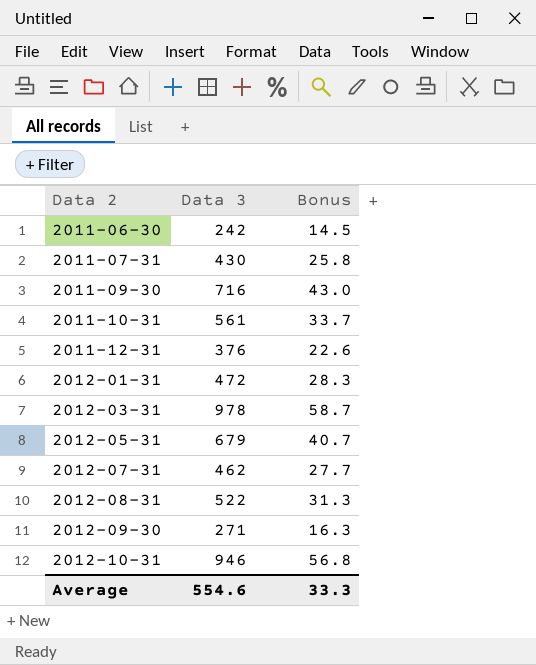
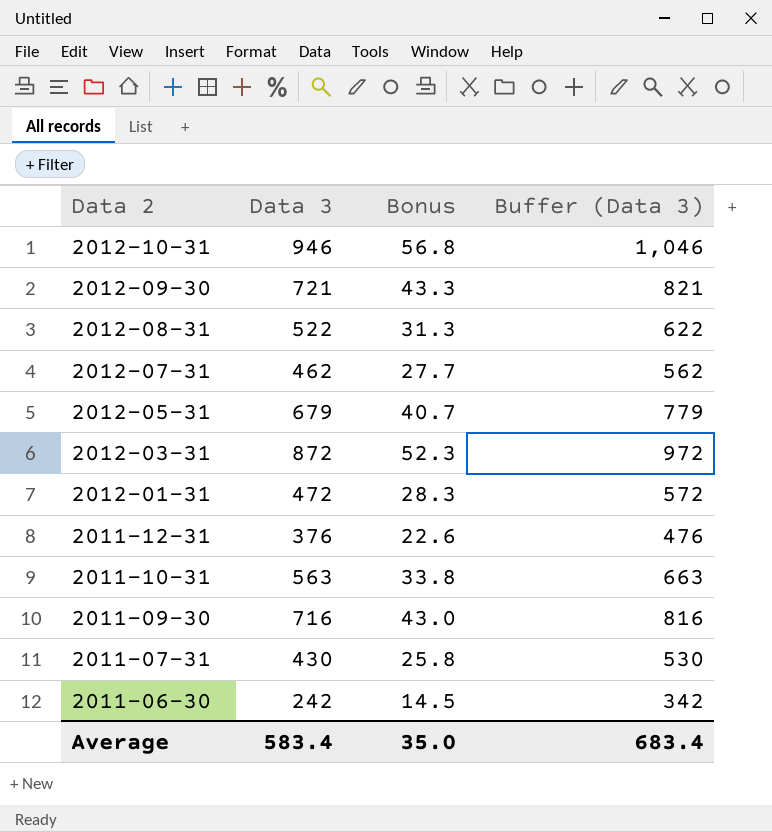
row order: Data 2 ascending -> Data 2 descending
column Buffer (Data 3) | formula: none -> [Data 3] + 100
2012-09-30 | Data 3: 271 -> 721
2012-09-30 | Bonus: 16.3 -> 43.3
2012-03-31 | Data 3: 978 -> 872
2012-03-31 | Bonus: 58.7 -> 52.3
2011-10-31 | Data 3: 561 -> 563
2011-10-31 | Bonus: 33.7 -> 33.8
Average | Data 3: 554.6 -> 583.4
Average | Bonus: 33.3 -> 35.0

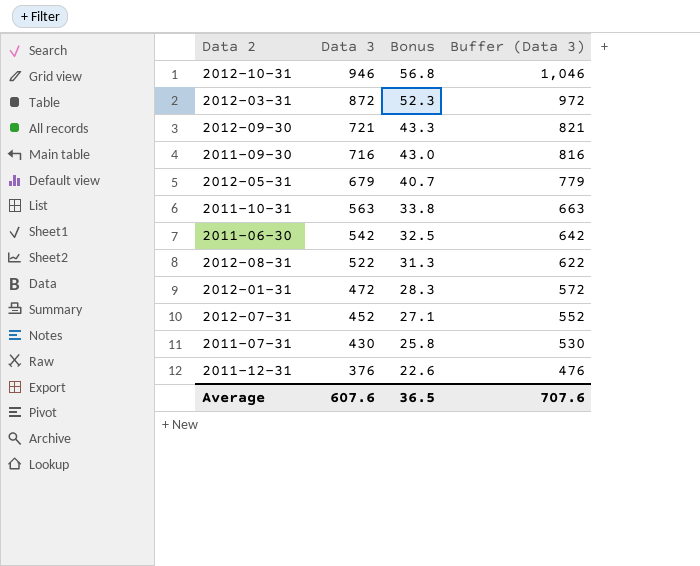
row order: Data 2 descending -> Data 3 descending
2011-06-30 | Data 3: 242 -> 542
2011-06-30 | Bonus: 14.5 -> 32.5
2011-06-30 | Buffer (Data 3): 342 -> 642
2012-07-31 | Data 3: 462 -> 452
2012-07-31 | Bonus: 27.7 -> 27.1
2012-07-31 | Buffer (Data 3): 562 -> 552
Average | Data 3: 583.4 -> 607.6
Average | Bonus: 35.0 -> 36.5
Average | Buffer (Data 3): 683.4 -> 707.6

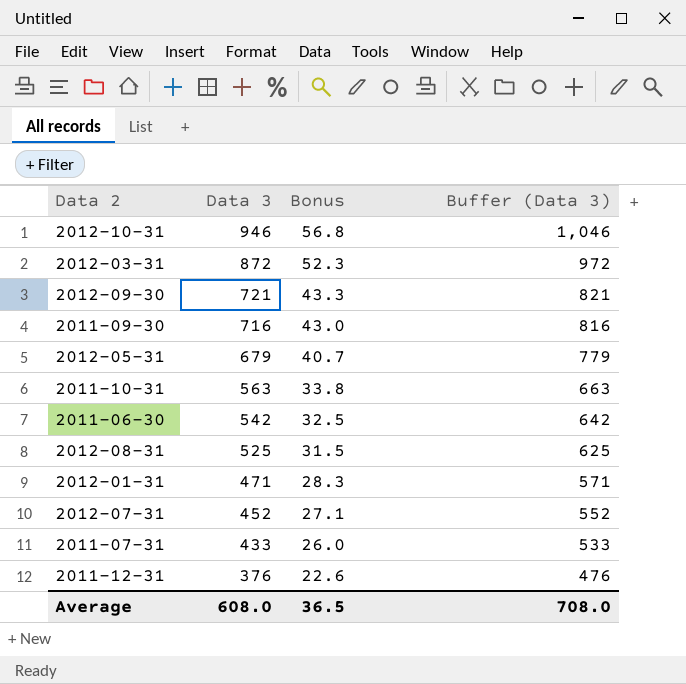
2012-08-31 | Data 3: 522 -> 525
2012-08-31 | Bonus: 31.3 -> 31.5
2012-08-31 | Buffer (Data 3): 622 -> 625
2012-01-31 | Data 3: 472 -> 471
2012-01-31 | Buffer (Data 3): 572 -> 571
2011-07-31 | Data 3: 430 -> 433
2011-07-31 | Bonus: 25.8 -> 26.0
2011-07-31 | Buffer (Data 3): 530 -> 533
Average | Data 3: 607.6 -> 608.0
Average | Buffer (Data 3): 707.6 -> 708.0

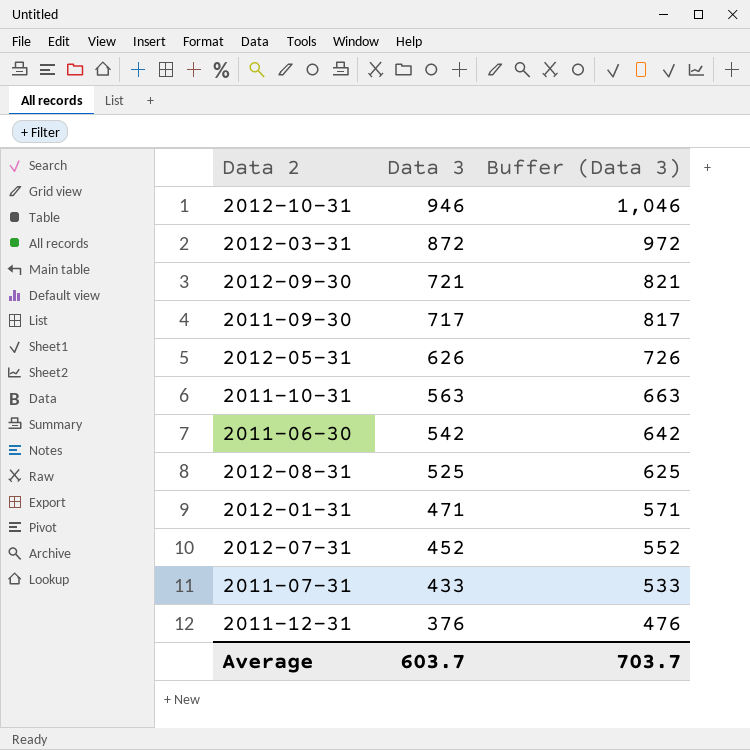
column Bonus | formula: [Data 3] * 0.06 -> none
2011-09-30 | Data 3: 716 -> 717
2011-09-30 | Buffer (Data 3): 816 -> 817
2012-05-31 | Data 3: 679 -> 626
2012-05-31 | Buffer (Data 3): 779 -> 726
Average | Data 3: 608.0 -> 603.7
Average | Buffer (Data 3): 708.0 -> 703.7

